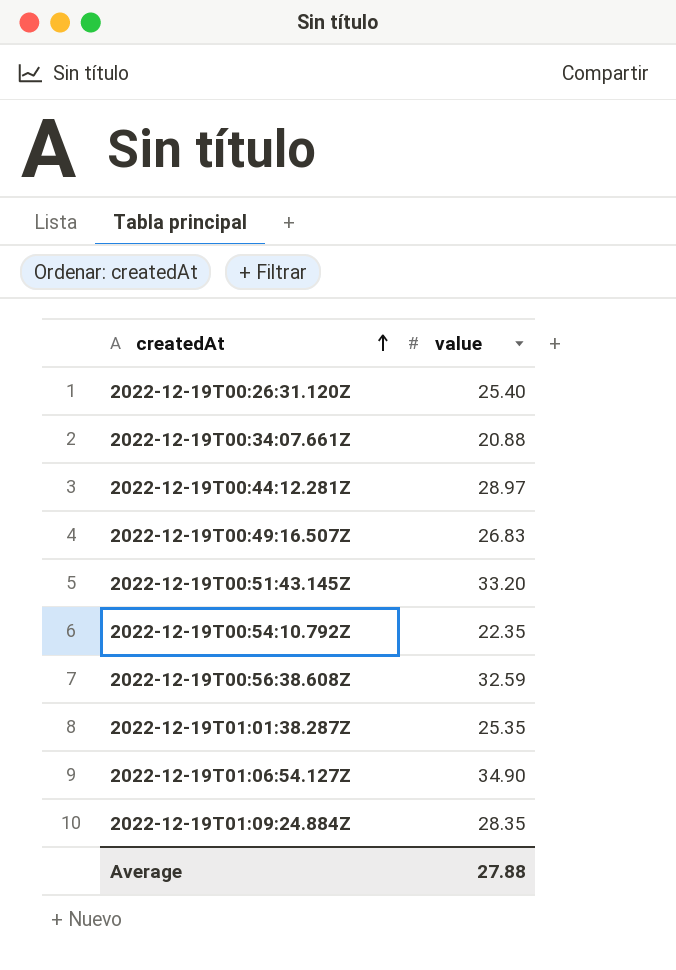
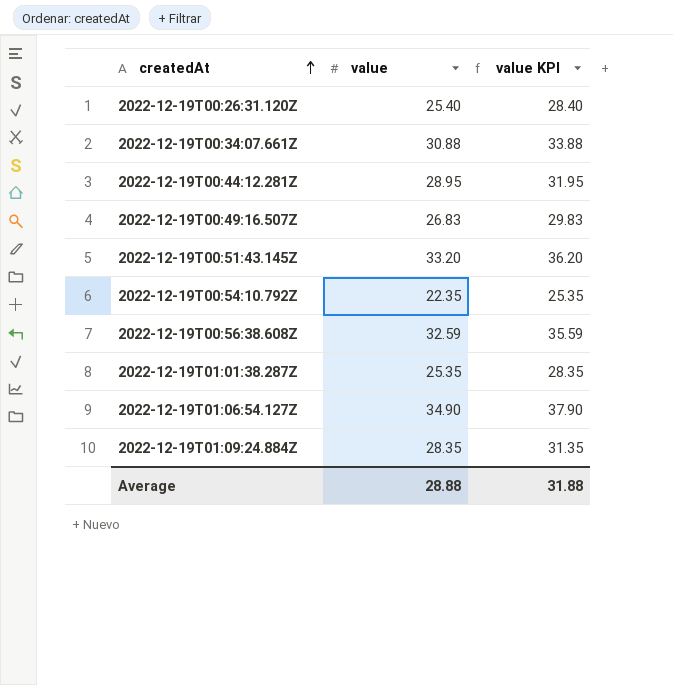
column value KPI | formula: none -> [value] + 3
2022-12-19T00:34:07.661Z | value: 20.88 -> 30.88
2022-12-19T00:44:12.281Z | value: 28.97 -> 28.95
Average | value: 27.88 -> 28.88

